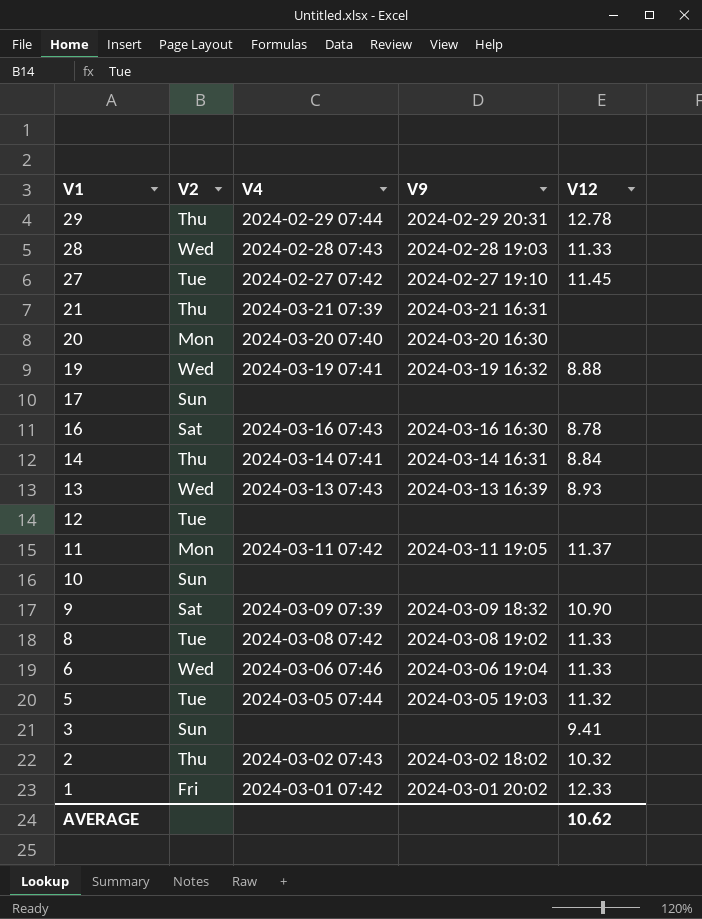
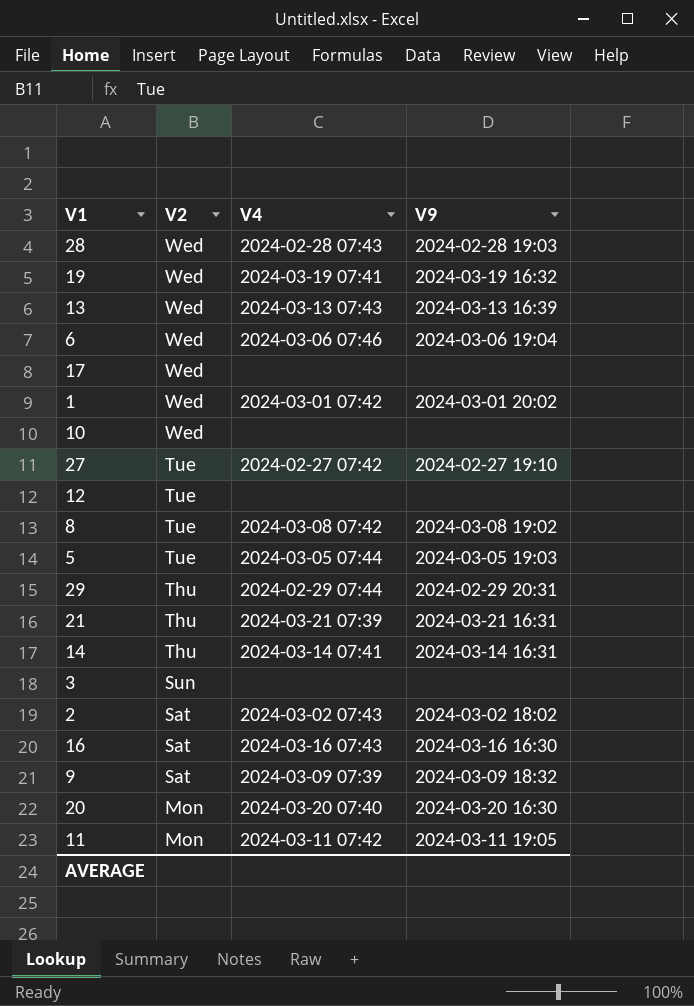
row order: V1 descending -> V2 descending
column V12 | position: 5 -> none
17 | V2: Sun -> Wed
1 | V2: Fri -> Wed
10 | V2: Sun -> Wed
2 | V2: Thu -> Sat

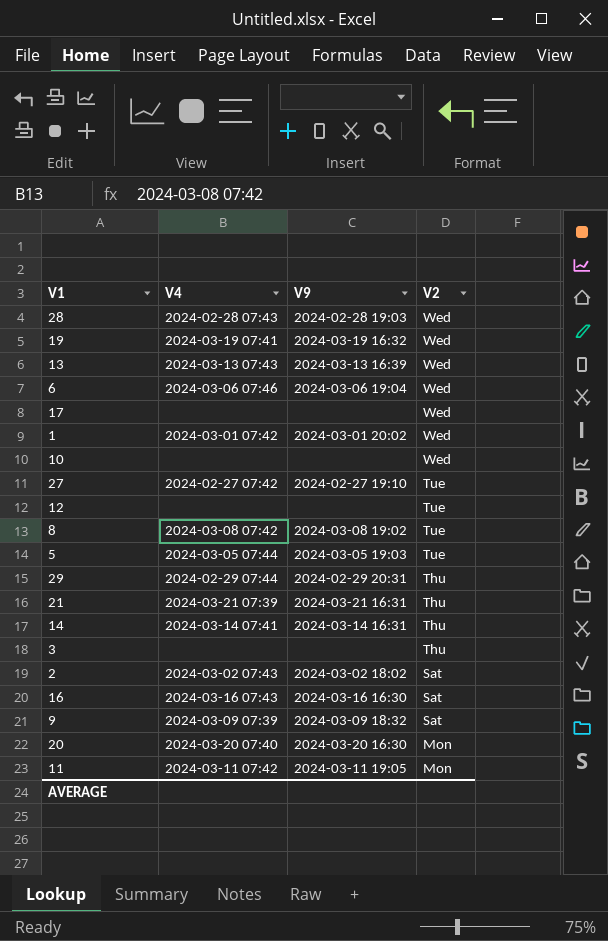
column V2 | position: 2 -> 4
3 | V2: Sun -> Thu

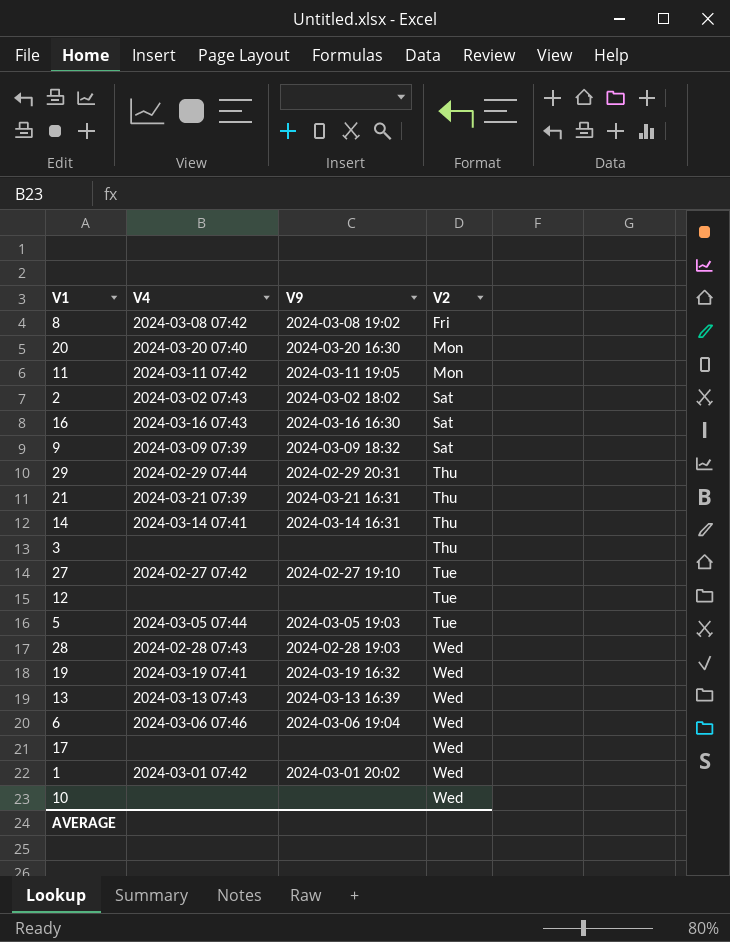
row order: V2 descending -> V2 ascending
8 | V2: Tue -> Fri

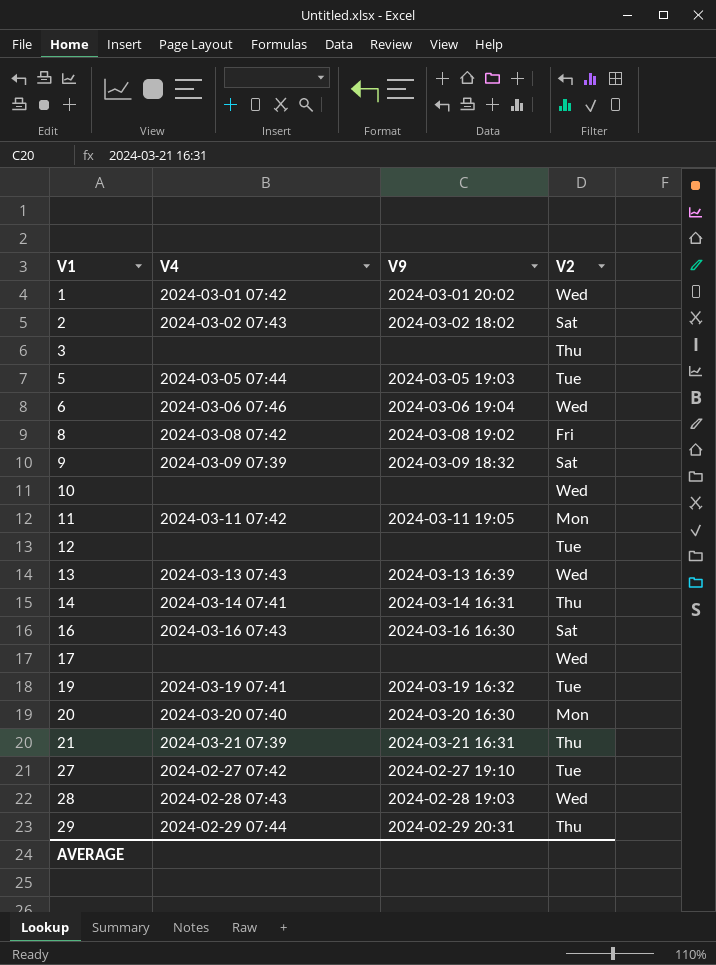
row order: V2 ascending -> V1 ascending
19 | V2: Wed -> Tue

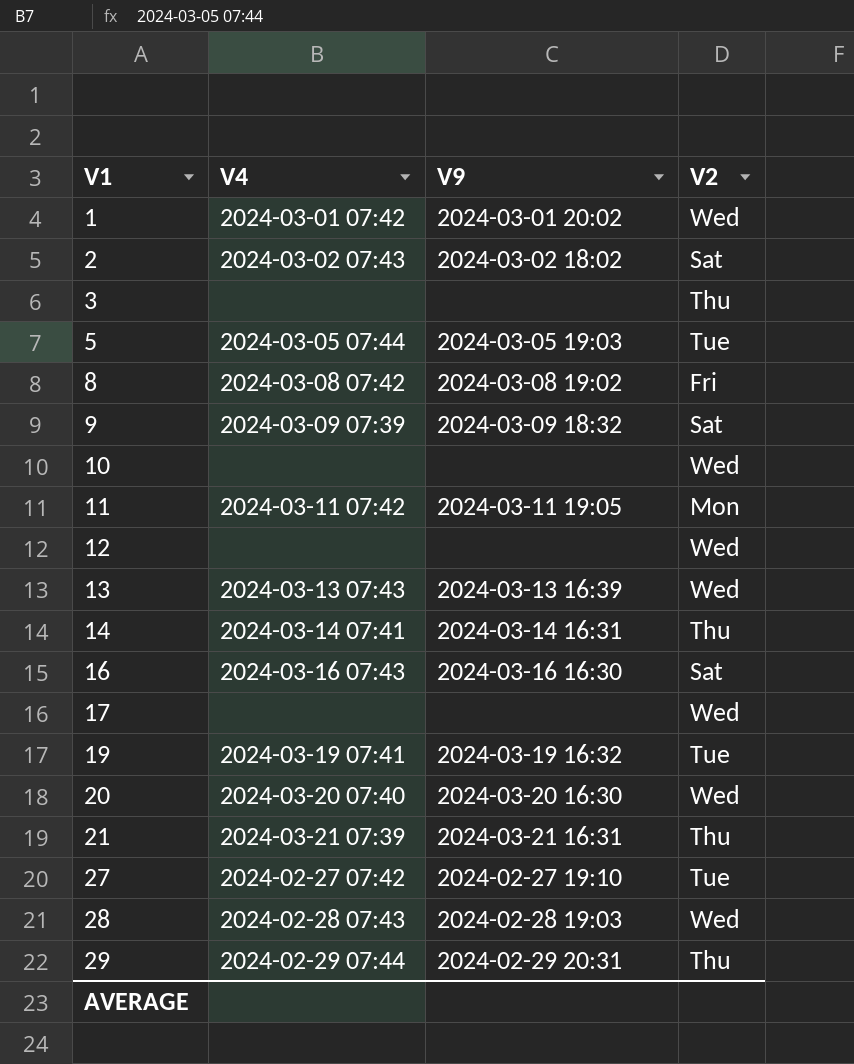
row 6: 2024-03-06 07:46 | 2024-03-06 19:04 | Wed -> none
12 | V2: Tue -> Wed
20 | V2: Mon -> Wed

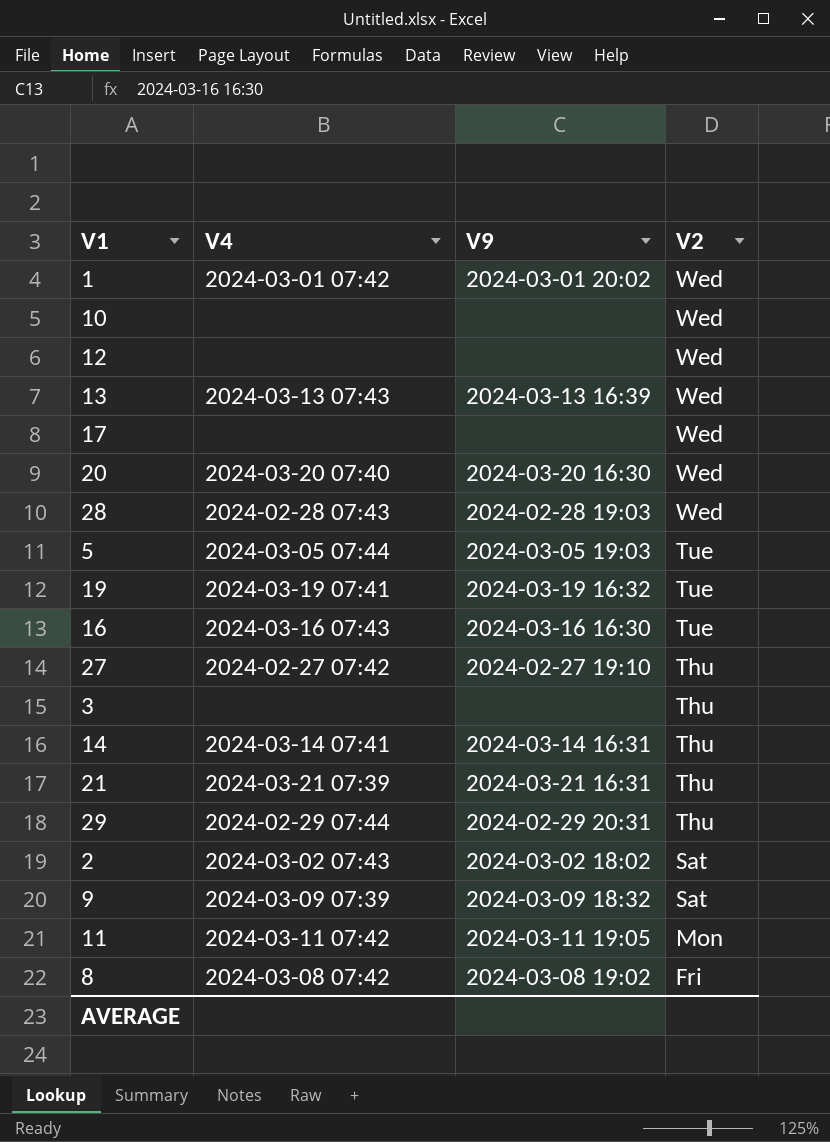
row order: V1 ascending -> V2 descending
16 | V2: Sat -> Tue
27 | V2: Tue -> Thu

